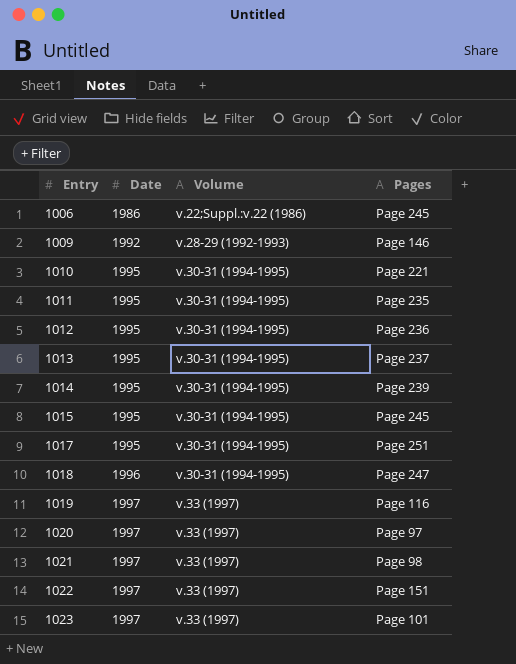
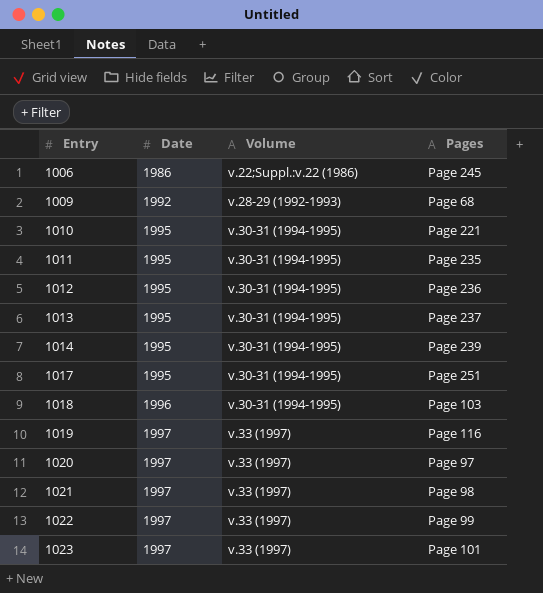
row 1015: 1995 | v.30-31 (1994-1995) | Page 245 -> none
1009 | Pages: Page 146 -> Page 68
1018 | Pages: Page 247 -> Page 103
1022 | Pages: Page 151 -> Page 99

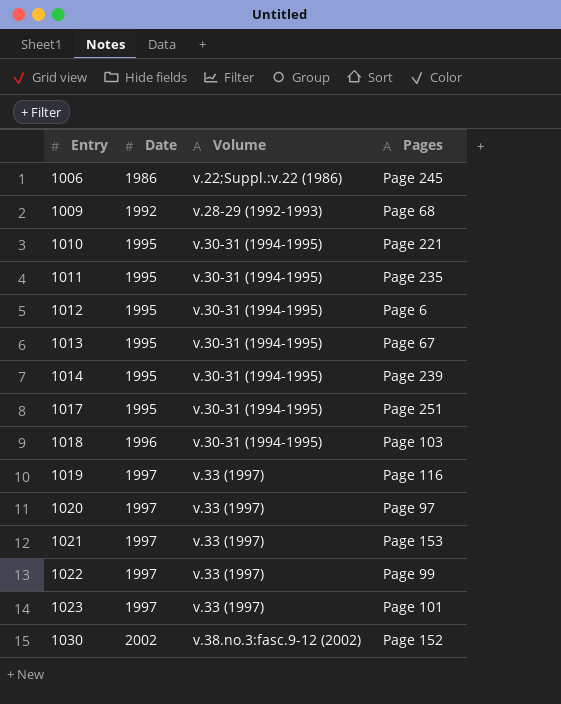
1012 | Pages: Page 236 -> Page 6
1013 | Pages: Page 237 -> Page 67
1021 | Pages: Page 98 -> Page 153
row 1030: none -> 2002 | v.38.no.3:fasc.9-12 (2002) | Page 152

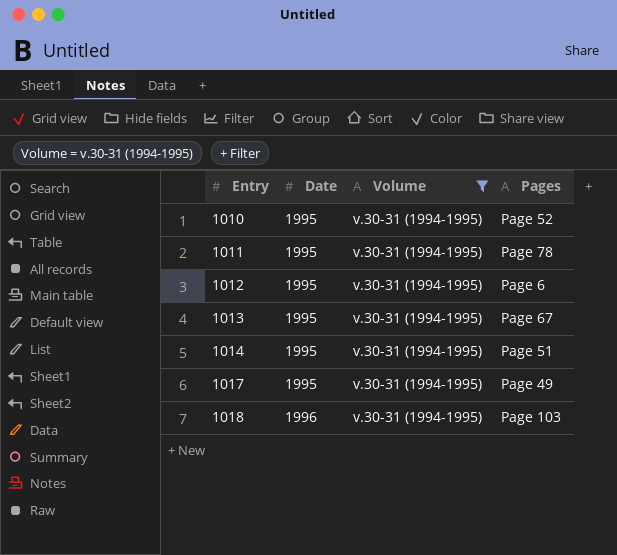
filter: none -> Volume = v.30-31 (1994-1995)
1010 | Pages: Page 221 -> Page 52
1011 | Pages: Page 235 -> Page 78
1014 | Pages: Page 239 -> Page 51
1017 | Pages: Page 251 -> Page 49

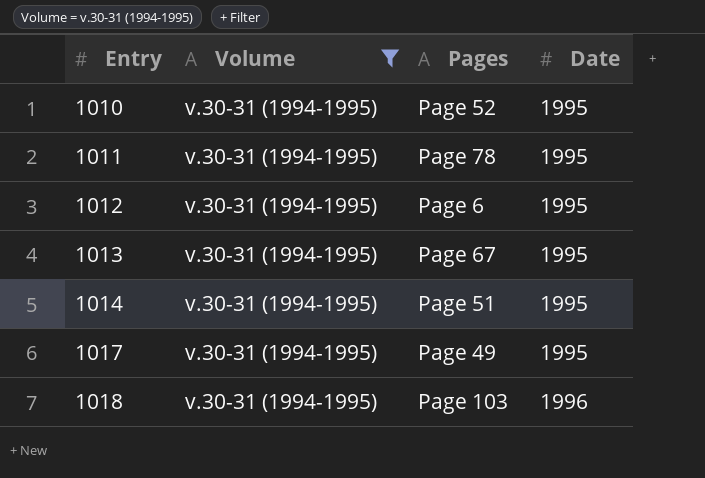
column Date | position: 2 -> 4

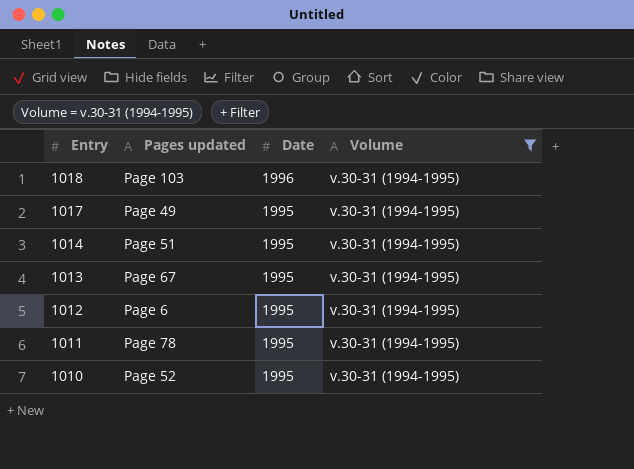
row order: Entry ascending -> Entry descending
column name: Pages -> Pages updated
column Volume | position: 2 -> 4

